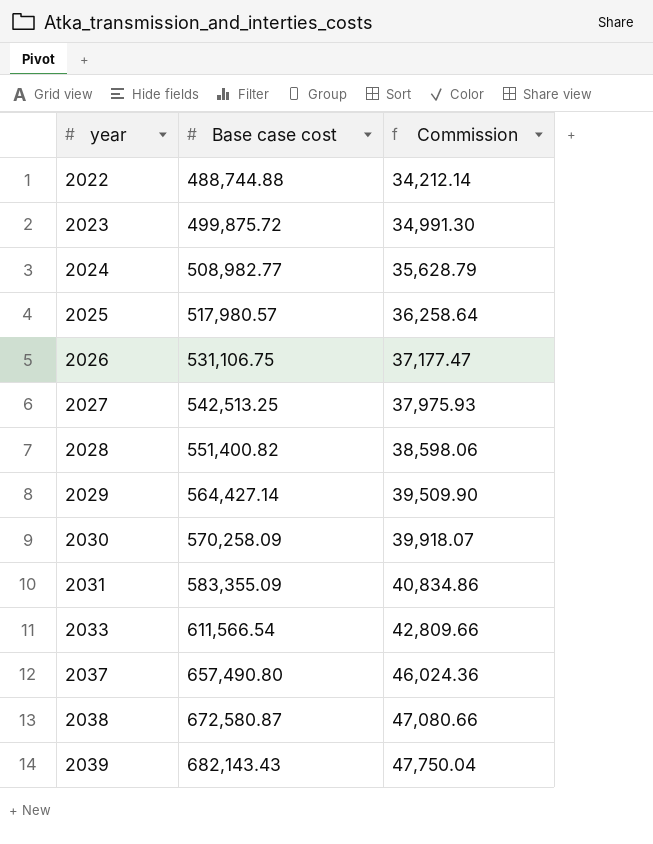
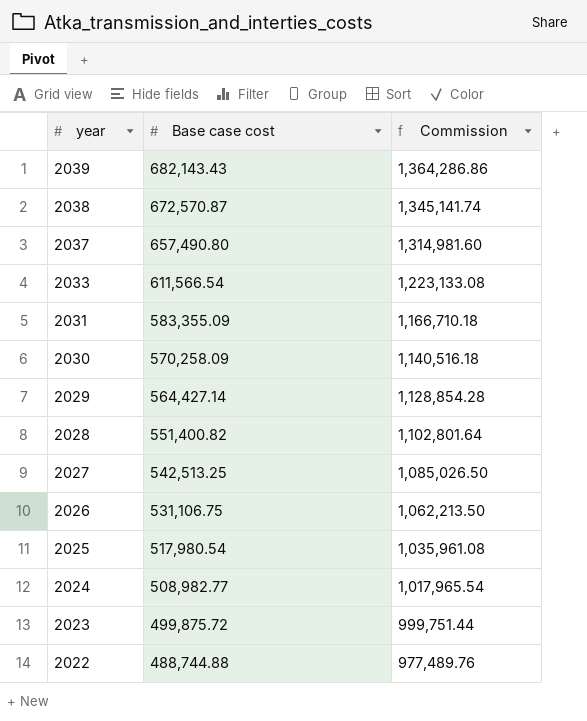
row order: year ascending -> year descending
column Commission | formula: [Base case cost] * 0.07 -> [Base case cost] * 2
2038 | Base case cost: 672,580.87 -> 672,570.87
2025 | Base case cost: 517,980.57 -> 517,980.54

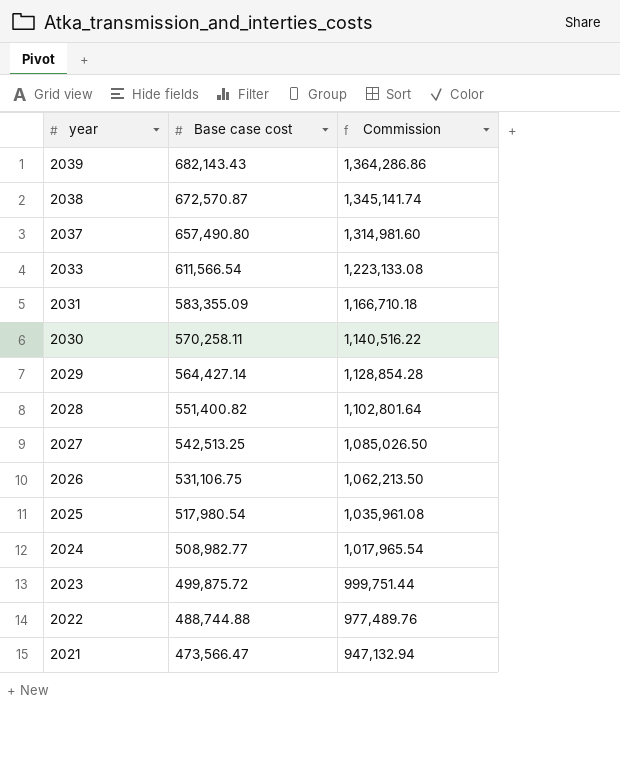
2030 | Base case cost: 570,258.09 -> 570,258.11
2030 | Commission: 1,140,516.18 -> 1,140,516.22
row 2021: none -> 473,566.47 | 947,132.94

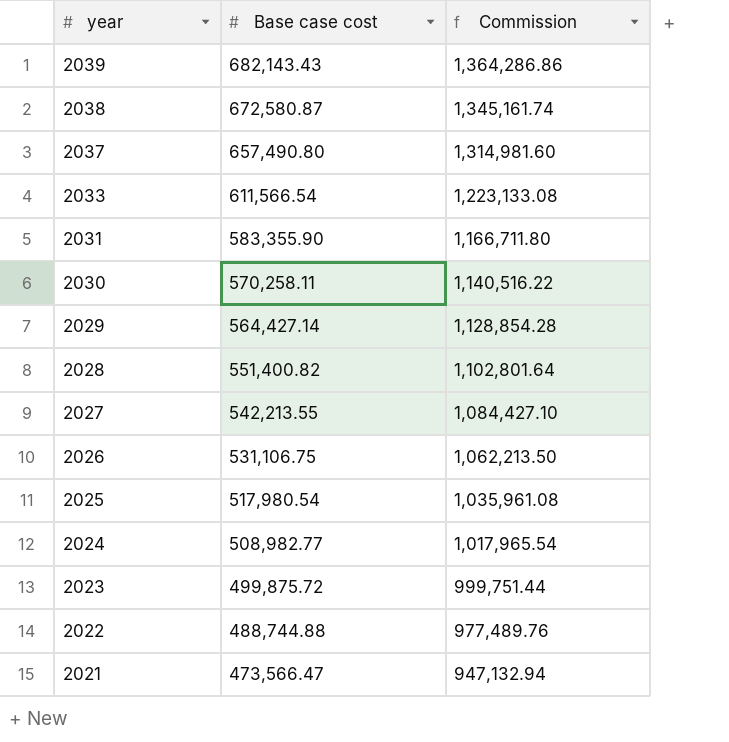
2038 | Base case cost: 672,570.87 -> 672,580.87
2038 | Commission: 1,345,141.74 -> 1,345,161.74
2031 | Base case cost: 583,355.09 -> 583,355.90
2031 | Commission: 1,166,710.18 -> 1,166,711.80
2027 | Base case cost: 542,513.25 -> 542,213.55
2027 | Commission: 1,085,026.50 -> 1,084,427.10

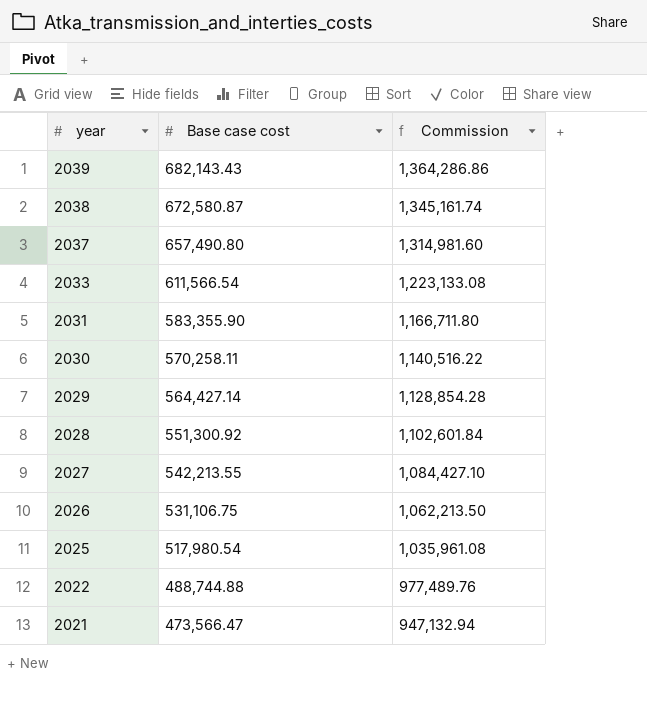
row 2024: 508,982.77 | 1,017,965.54 -> none
row 2023: 499,875.72 | 999,751.44 -> none
2028 | Base case cost: 551,400.82 -> 551,300.92
2028 | Commission: 1,102,801.64 -> 1,102,601.84

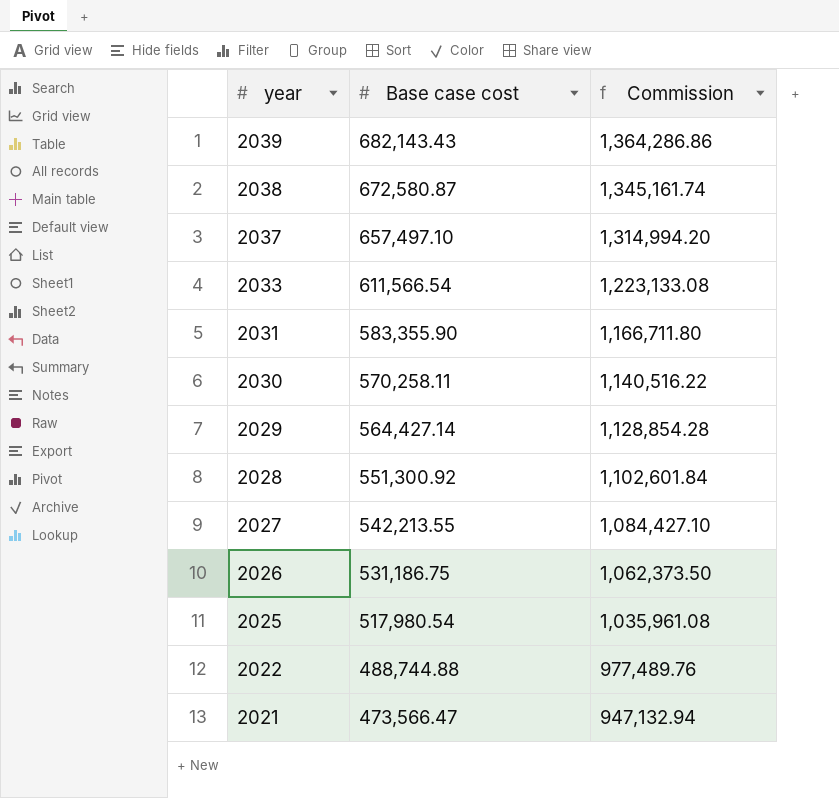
2037 | Base case cost: 657,490.80 -> 657,497.10
2037 | Commission: 1,314,981.60 -> 1,314,994.20
2026 | Base case cost: 531,106.75 -> 531,186.75
2026 | Commission: 1,062,213.50 -> 1,062,373.50

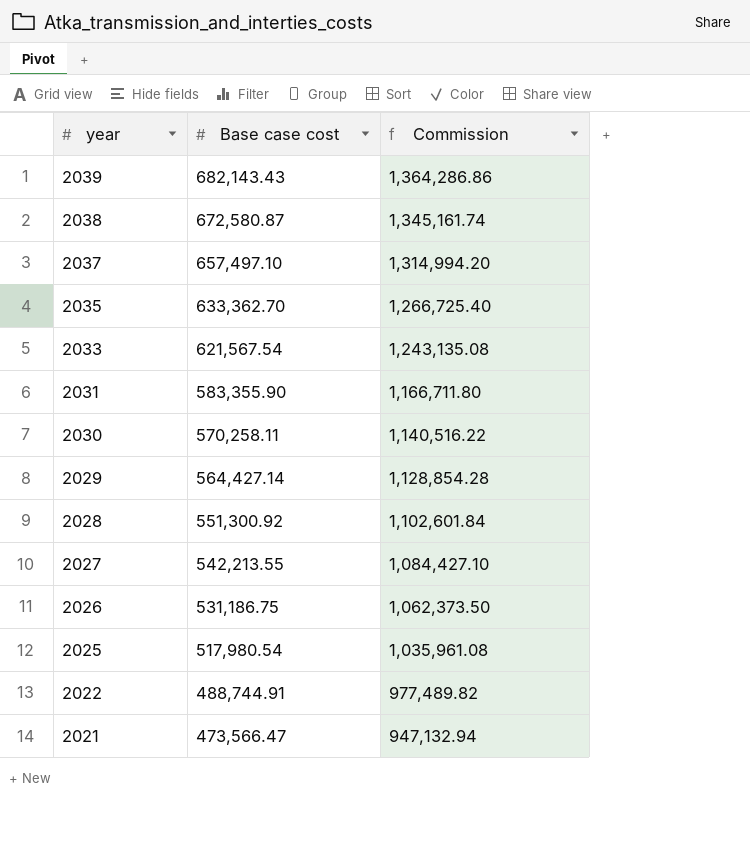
row 2035: none -> 633,362.70 | 1,266,725.40
2033 | Base case cost: 611,566.54 -> 621,567.54
2033 | Commission: 1,223,133.08 -> 1,243,135.08
2022 | Base case cost: 488,744.88 -> 488,744.91
2022 | Commission: 977,489.76 -> 977,489.82

